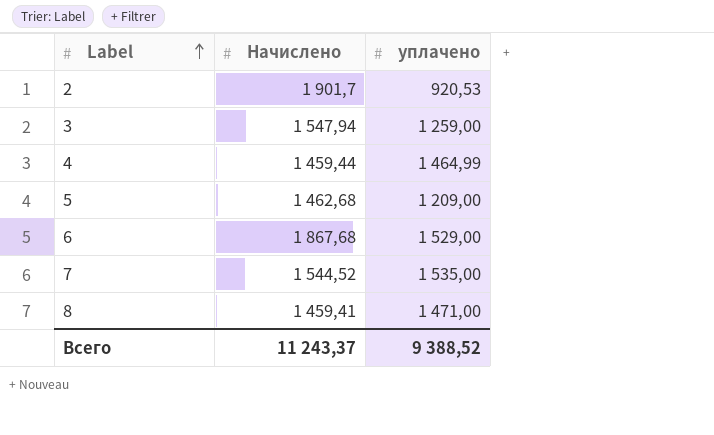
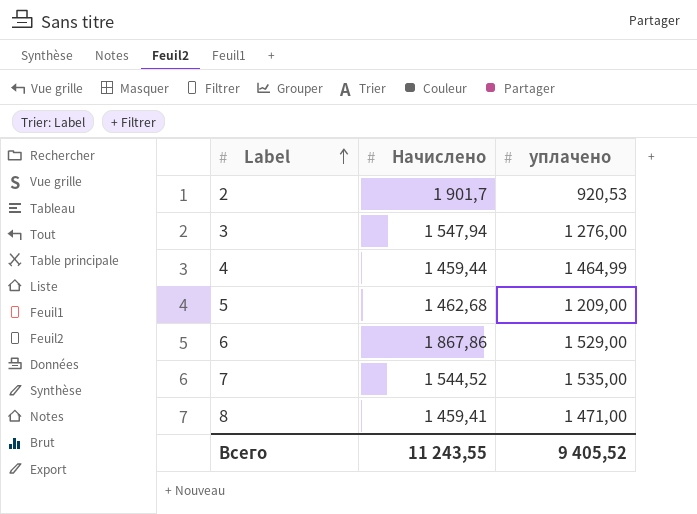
3 | уплачено: 1 259,00 -> 1 276,00
6 | Начислено: 1 867,68 -> 1 867,86
Всего | Начислено: 11 243,37 -> 11 243,55
Всего | уплачено: 9 388,52 -> 9 405,52

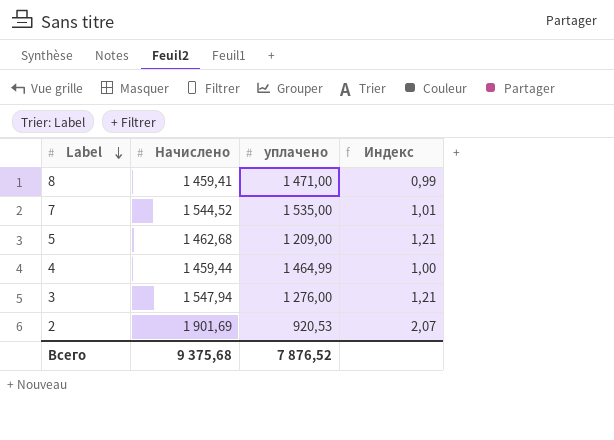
row order: Label ascending -> Label descending
column Индекс | formula: none -> [Начислено] / [уплачено]
row 6: 1 867,86 | 1 529,00 -> none
2 | Начислено: 1 901,7 -> 1 901,69
Всего | Начислено: 11 243,55 -> 9 375,68
Всего | уплачено: 9 405,52 -> 7 876,52

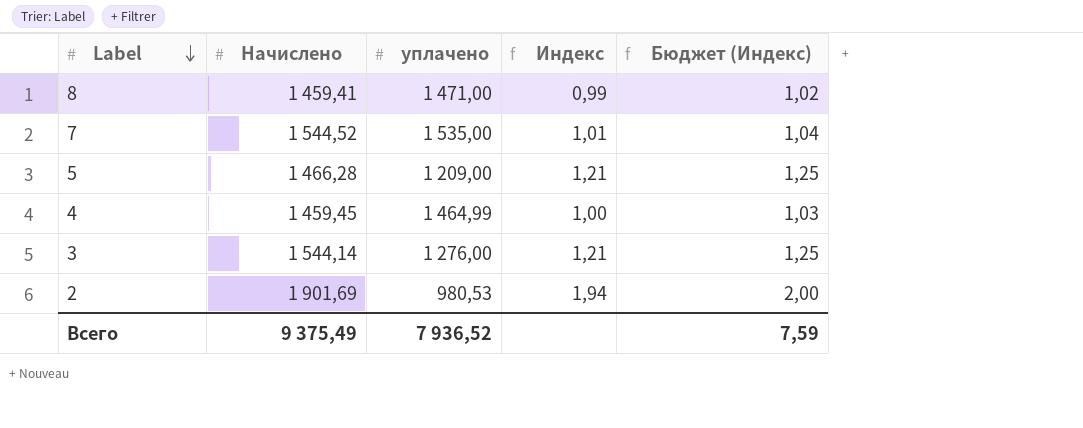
column Бюджет (Индекс) | formula: none -> [Индекс] * 1,03
5 | Начислено: 1 462,68 -> 1 466,28
4 | Начислено: 1 459,44 -> 1 459,45
3 | Начислено: 1 547,94 -> 1 544,14
2 | уплачено: 920,53 -> 980,53
2 | Индекс: 2,07 -> 1,94
Всего | Начислено: 9 375,68 -> 9 375,49
Всего | уплачено: 7 876,52 -> 7 936,52

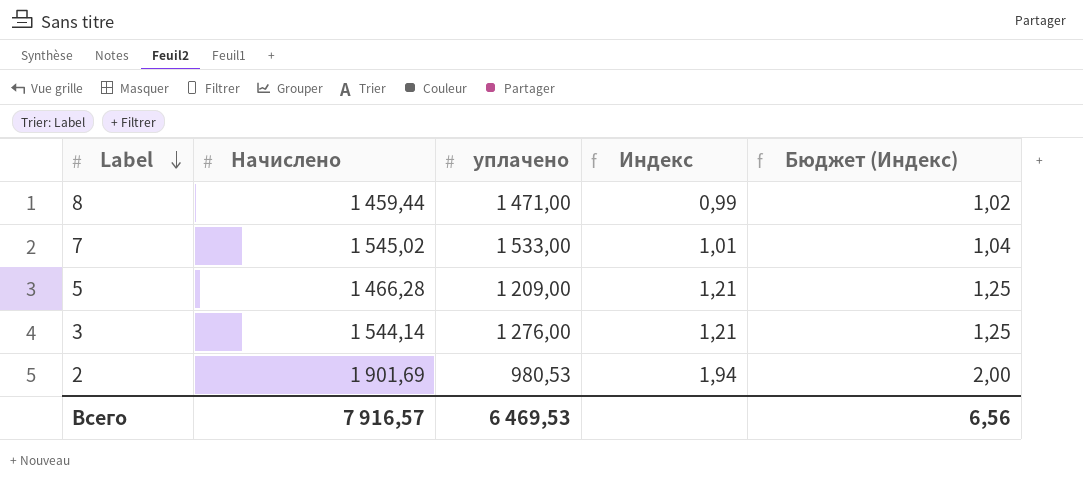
row 4: 1 459,45 | 1 464,99 | 1,00 | 1,03 -> none
8 | Начислено: 1 459,41 -> 1 459,44
7 | Начислено: 1 544,52 -> 1 545,02
7 | уплачено: 1 535,00 -> 1 533,00
Всего | Начислено: 9 375,49 -> 7 916,57
Всего | уплачено: 7 936,52 -> 6 469,53
Всего | Бюджет (Индекс): 7,59 -> 6,56

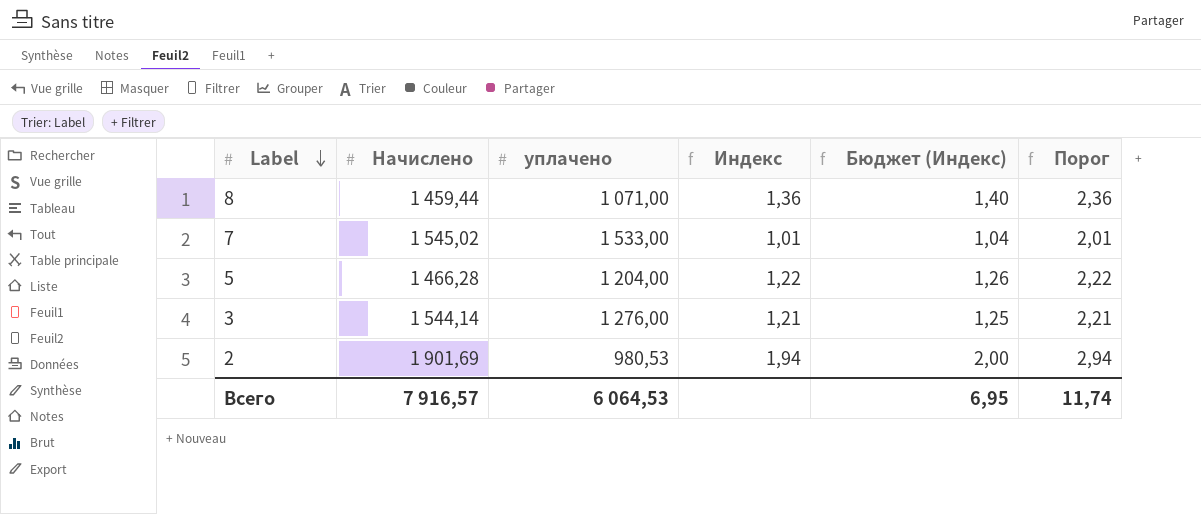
column Порог | formula: none -> [Индекс] + 1
8 | уплачено: 1 471,00 -> 1 071,00
8 | Индекс: 0,99 -> 1,36
8 | Бюджет (Индекс): 1,02 -> 1,40
5 | уплачено: 1 209,00 -> 1 204,00
5 | Индекс: 1,21 -> 1,22
5 | Бюджет (Индекс): 1,25 -> 1,26
Всего | уплачено: 6 469,53 -> 6 064,53
Всего | Бюджет (Индекс): 6,56 -> 6,95

